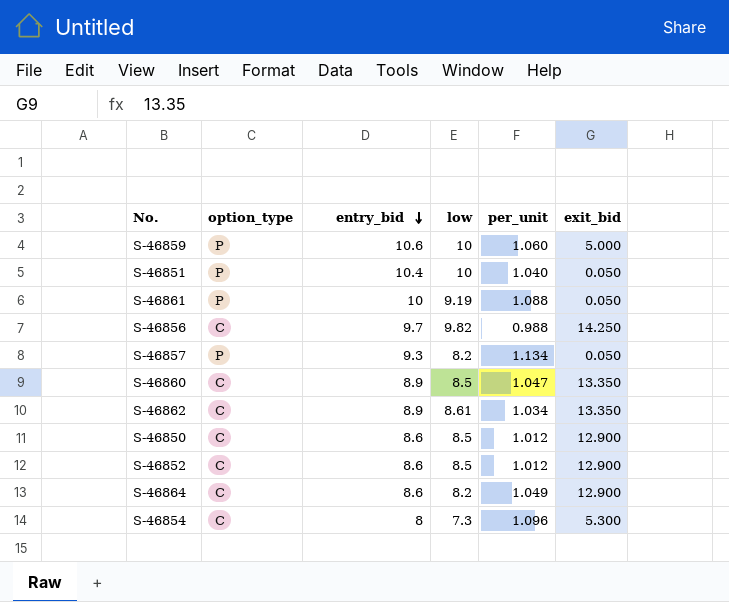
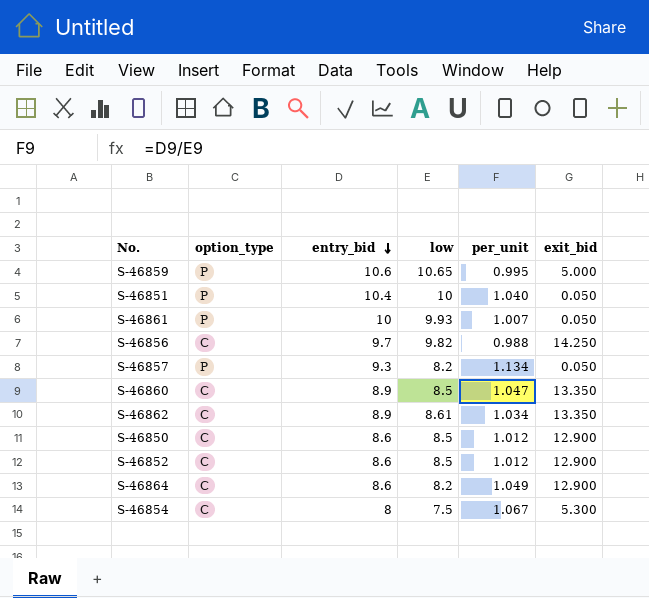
S-46859 | low: 10 -> 10.65
S-46859 | per_unit: 1.060 -> 0.995
S-46861 | low: 9.19 -> 9.93
S-46861 | per_unit: 1.088 -> 1.007
S-46854 | low: 7.3 -> 7.5
S-46854 | per_unit: 1.096 -> 1.067

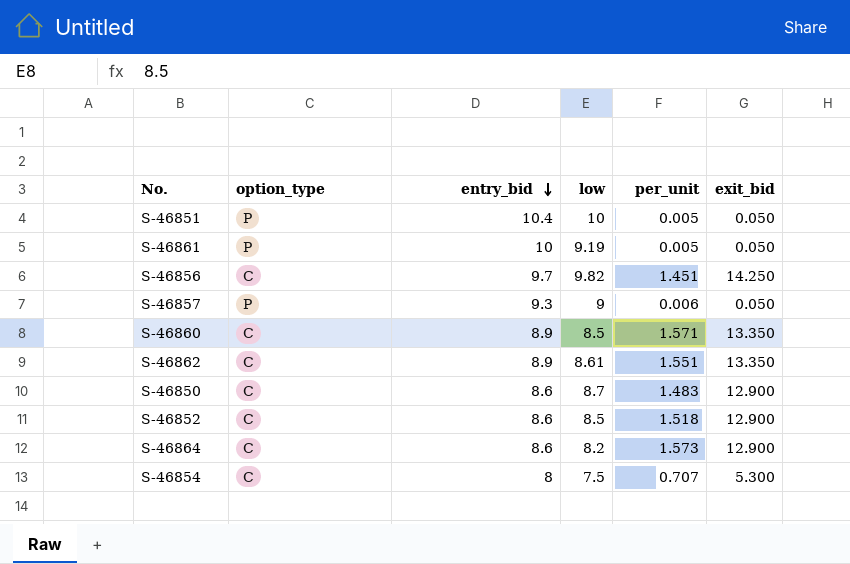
column per_unit | formula: [entry_bid] / [low] -> [exit_bid] / [low]
row S-46859: P | 10.6 | 10.65 | 0.995 | 5.000 -> none
S-46861 | low: 9.93 -> 9.19
S-46857 | low: 8.2 -> 9
S-46850 | low: 8.5 -> 8.7

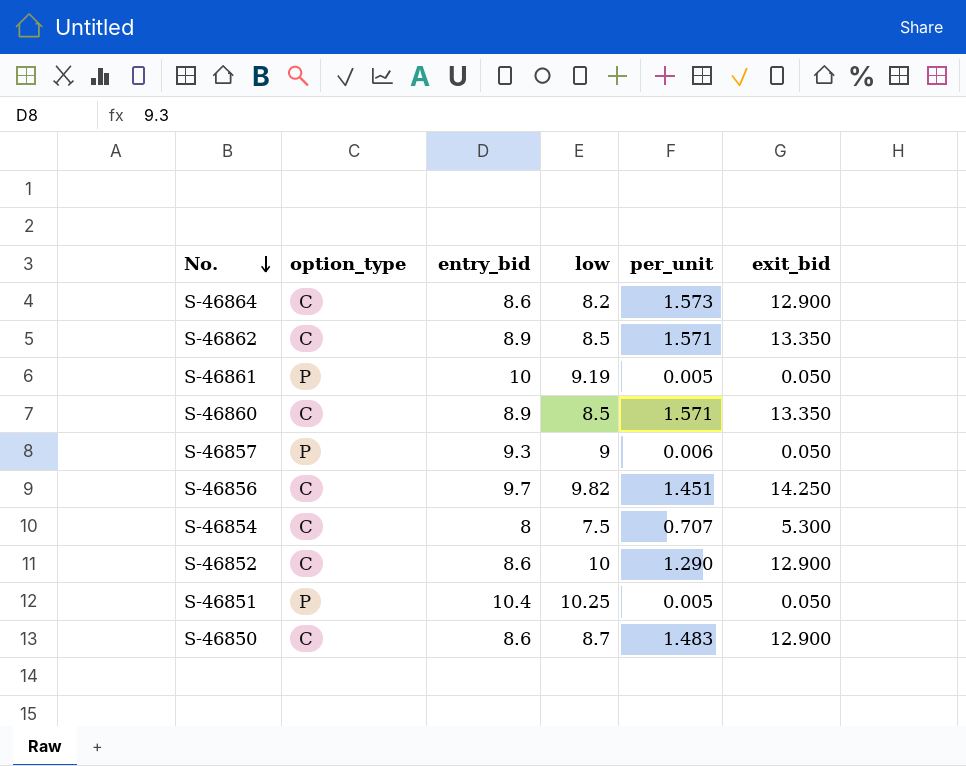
row order: entry_bid descending -> No. descending
S-46862 | low: 8.61 -> 8.5
S-46862 | per_unit: 1.551 -> 1.571
S-46852 | low: 8.5 -> 10
S-46852 | per_unit: 1.518 -> 1.290
S-46851 | low: 10 -> 10.25

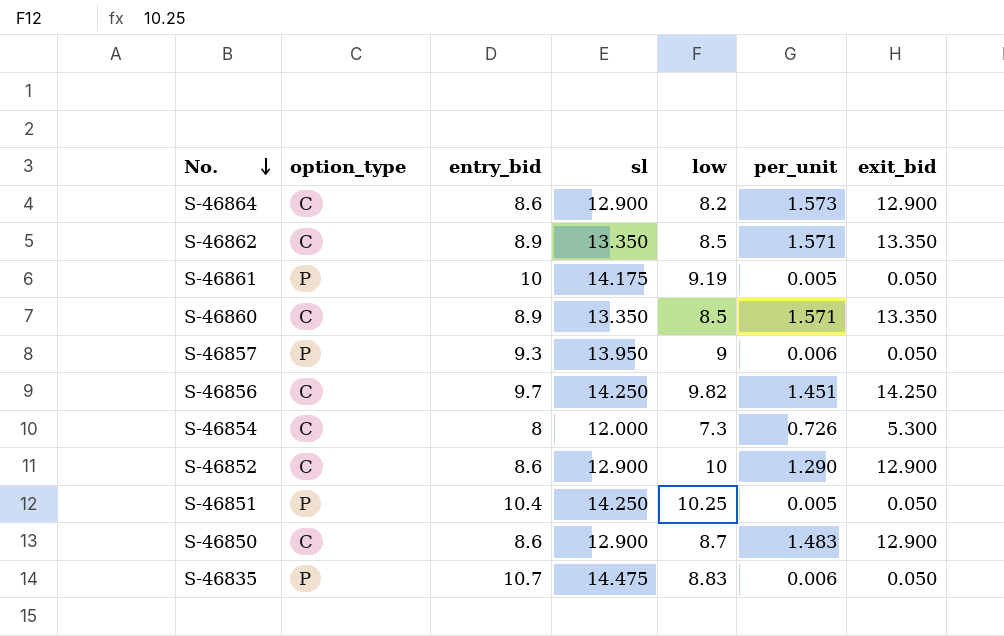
column sl | position: none -> 4
S-46854 | low: 7.5 -> 7.3
S-46854 | per_unit: 0.707 -> 0.726
row S-46835: none -> P | 10.7 | 14.475 | 8.83 | 0.006 | 0.050

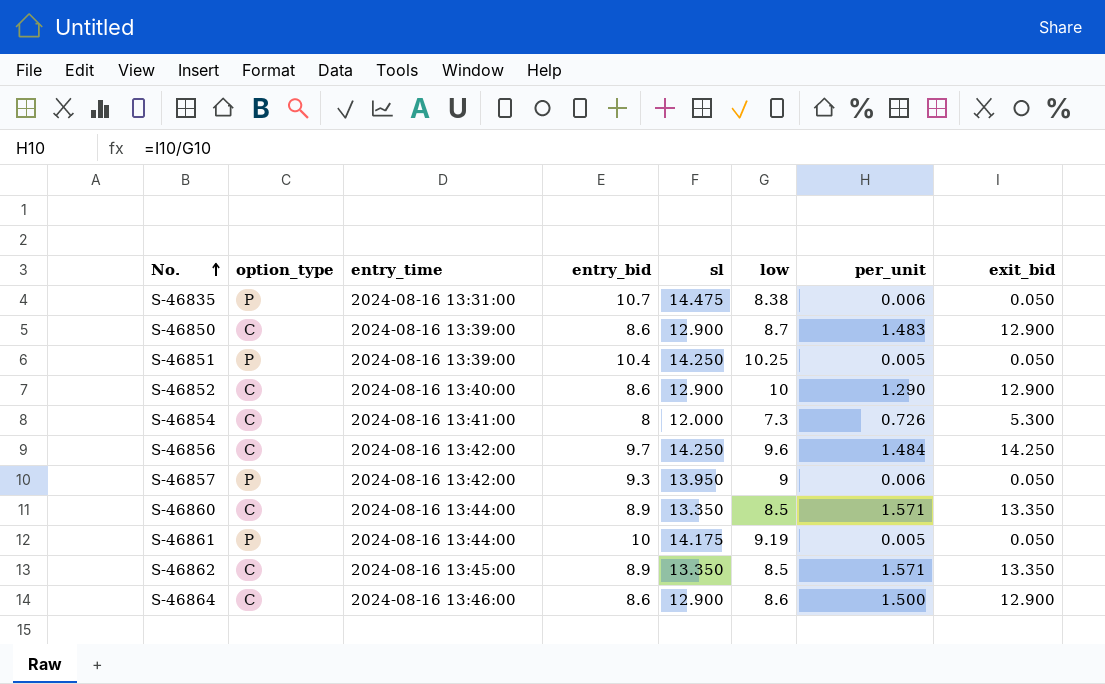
row order: No. descending -> No. ascending
column entry_time | position: none -> 3
S-46835 | low: 8.83 -> 8.38
S-46856 | low: 9.82 -> 9.6
S-46856 | per_unit: 1.451 -> 1.484
S-46864 | low: 8.2 -> 8.6
S-46864 | per_unit: 1.573 -> 1.500

